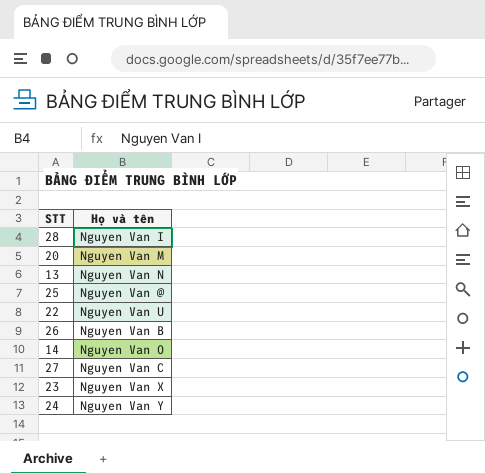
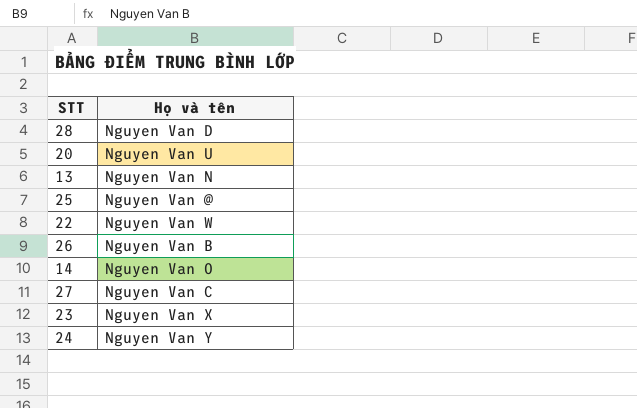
28 | Họ và tên: Nguyen Van I -> Nguyen Van D
20 | Họ và tên: Nguyen Van M -> Nguyen Van U
22 | Họ và tên: Nguyen Van U -> Nguyen Van W

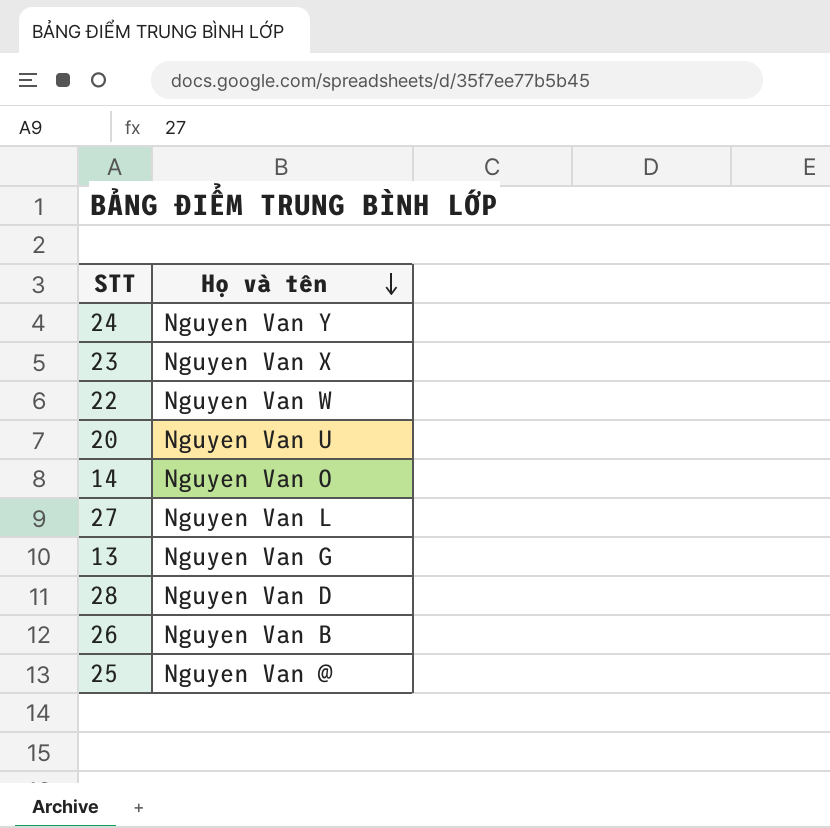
row order: none -> Họ và tên descending
27 | Họ và tên: Nguyen Van C -> Nguyen Van L
13 | Họ và tên: Nguyen Van N -> Nguyen Van G

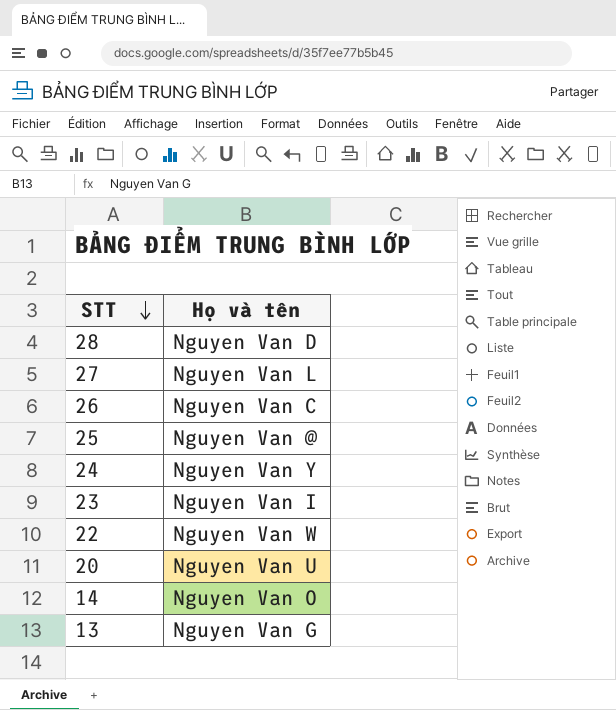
row order: Họ và tên descending -> STT descending
26 | Họ và tên: Nguyen Van B -> Nguyen Van C
23 | Họ và tên: Nguyen Van X -> Nguyen Van I

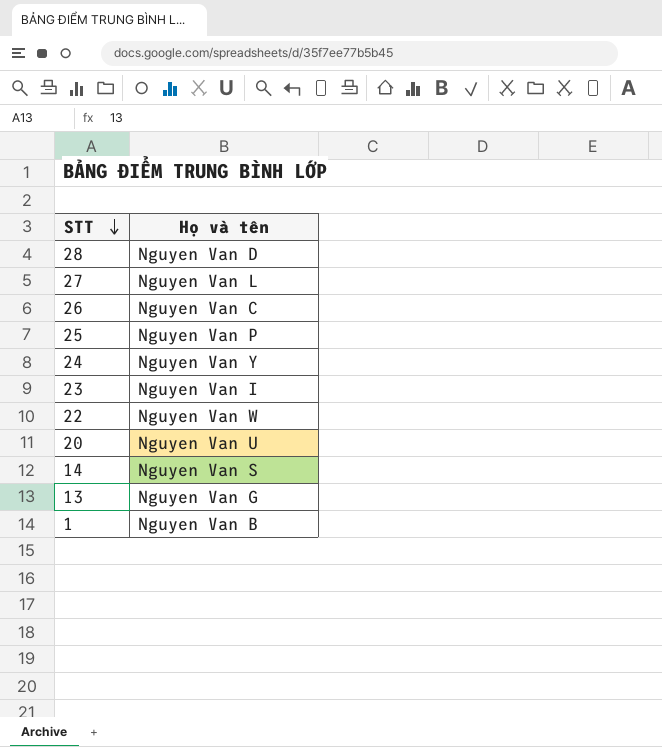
25 | Họ và tên: Nguyen Van @ -> Nguyen Van P
14 | Họ và tên: Nguyen Van O -> Nguyen Van S
row 1: none -> Nguyen Van B

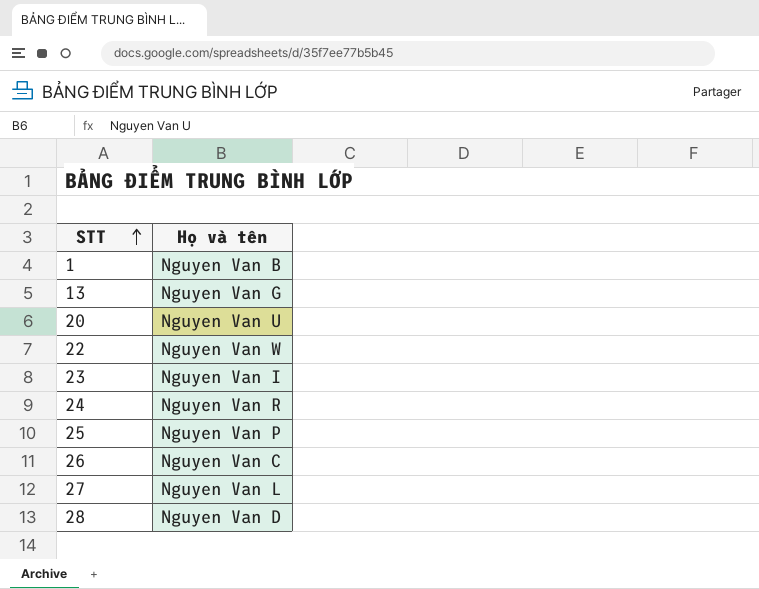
row order: STT descending -> STT ascending
row 14: Nguyen Van S -> none
24 | Họ và tên: Nguyen Van Y -> Nguyen Van R

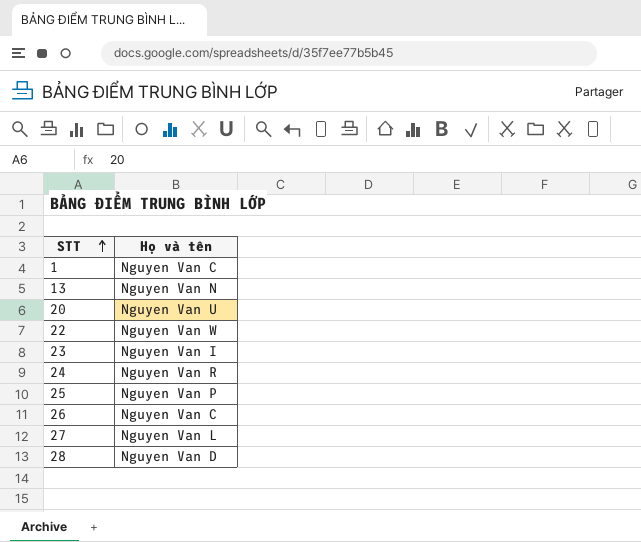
1 | Họ và tên: Nguyen Van B -> Nguyen Van C
13 | Họ và tên: Nguyen Van G -> Nguyen Van N

